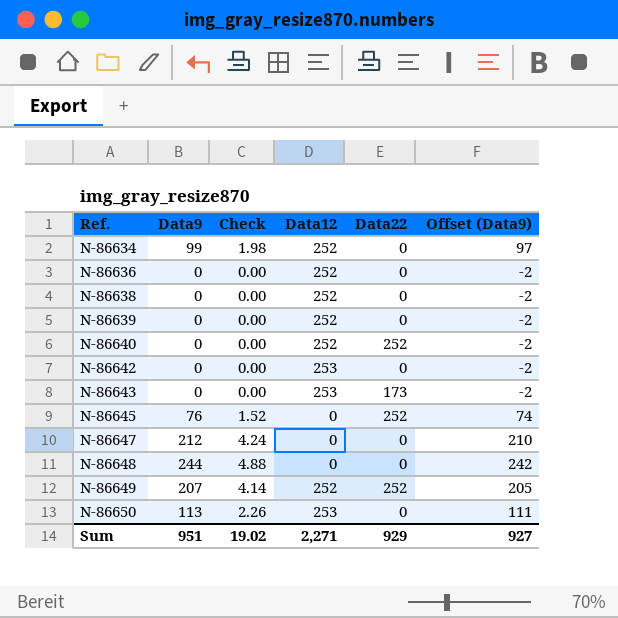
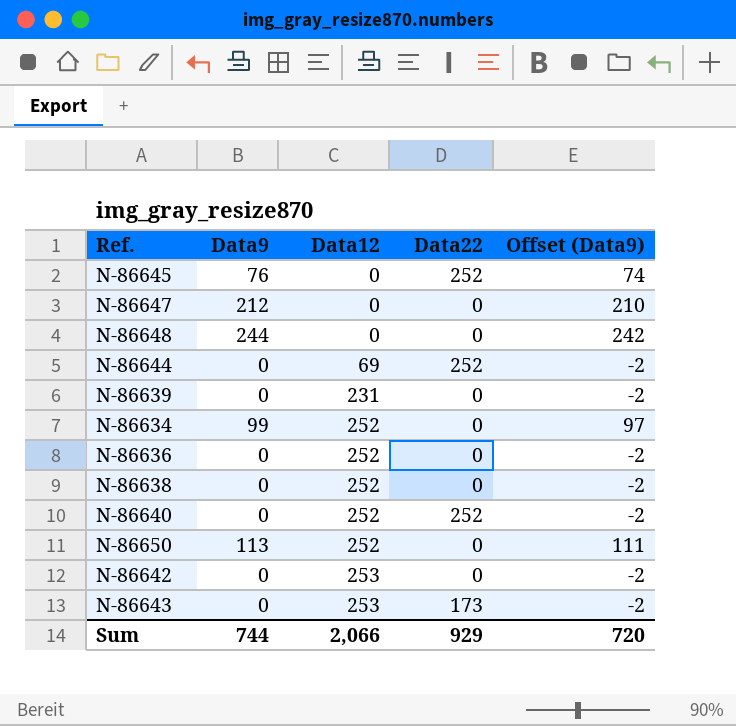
row order: Ref. ascending -> Data12 ascending
column Check | formula: [Data9] * 0.02 -> none
row N-86649: 207 | 4.14 | 252 | 252 | 205 -> none
row N-86644: none -> 0 | 69 | 252 | -2
N-86639 | Data12: 252 -> 231
N-86650 | Data12: 253 -> 252
Sum | Data9: 951 -> 744
Sum | Data12: 2,271 -> 2,066
Sum | Offset (Data9): 927 -> 720

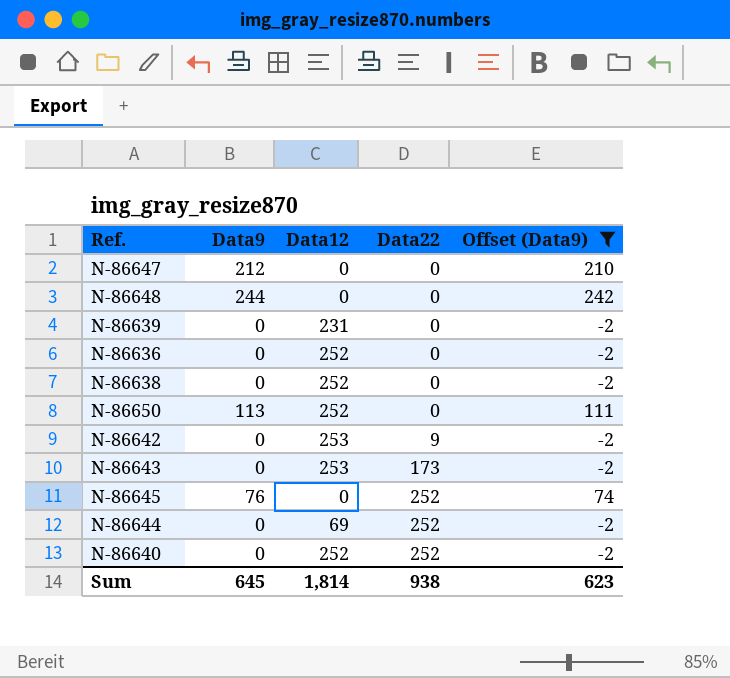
filter: none -> Offset (Data9) != 97
row order: Data12 ascending -> Data22 ascending
N-86642 | Data22: 0 -> 9
Sum | Data9: 744 -> 645
Sum | Data12: 2,066 -> 1,814
Sum | Data22: 929 -> 938
Sum | Offset (Data9): 720 -> 623

